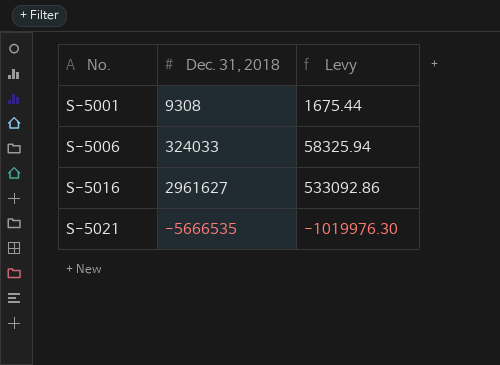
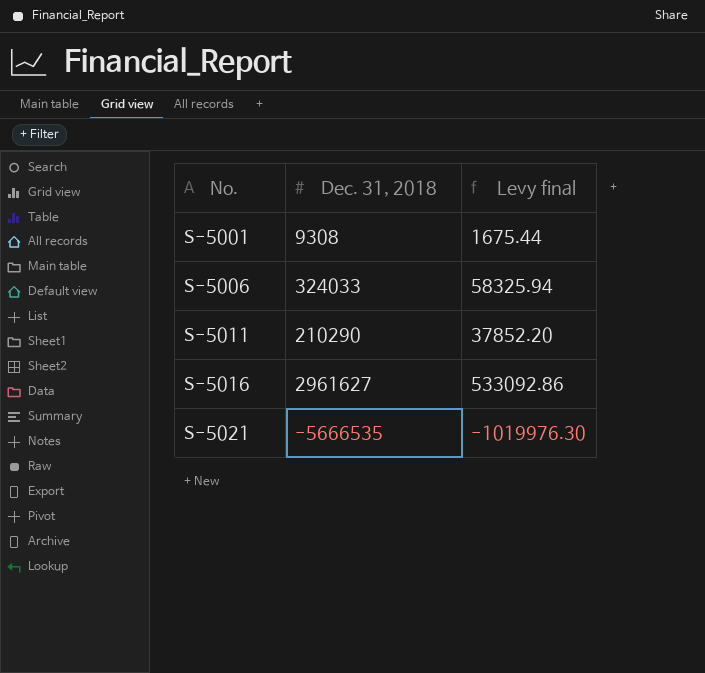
column name: Levy -> Levy final
row S-5011: none -> 210290 | 37852.20

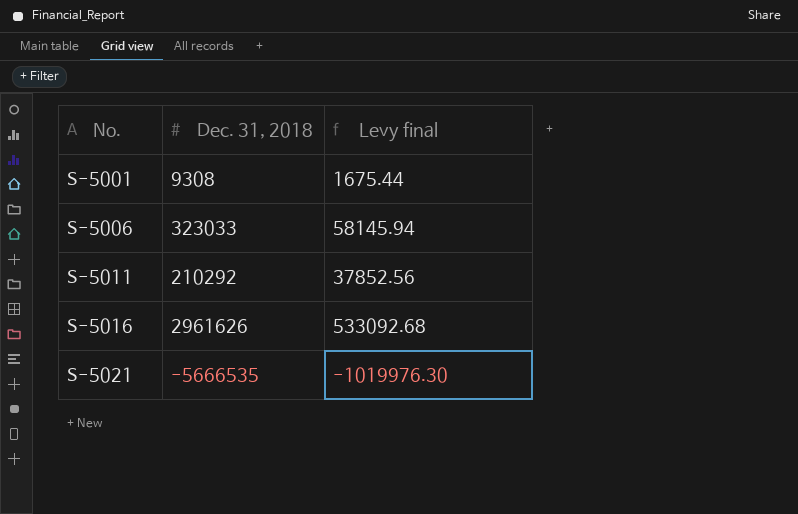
S-5006 | Dec. 31, 2018: 324033 -> 323033
S-5006 | Levy final: 58325.94 -> 58145.94
S-5011 | Dec. 31, 2018: 210290 -> 210292
S-5011 | Levy final: 37852.20 -> 37852.56
S-5016 | Dec. 31, 2018: 2961627 -> 2961626
S-5016 | Levy final: 533092.86 -> 533092.68

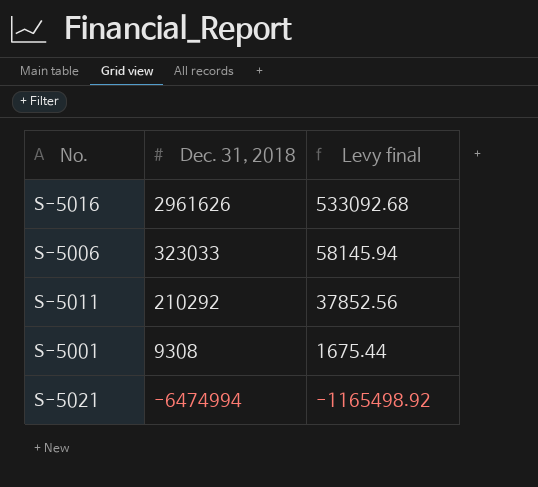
row order: No. ascending -> Dec. 31, 2018 descending
S-5021 | Dec. 31, 2018: -5666535 -> -6474994
S-5021 | Levy final: -1019976.30 -> -1165498.92

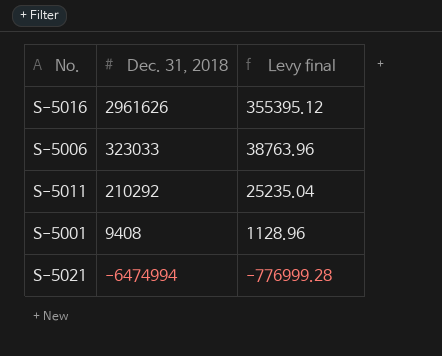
column Levy final | formula: [Dec. 31, 2018] * 0.18 -> [Dec. 31, 2018] * 0.12
S-5001 | Dec. 31, 2018: 9308 -> 9408

